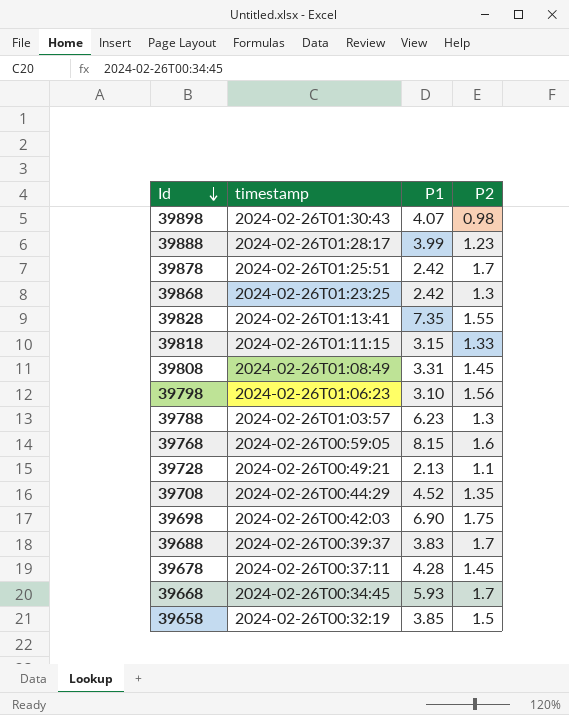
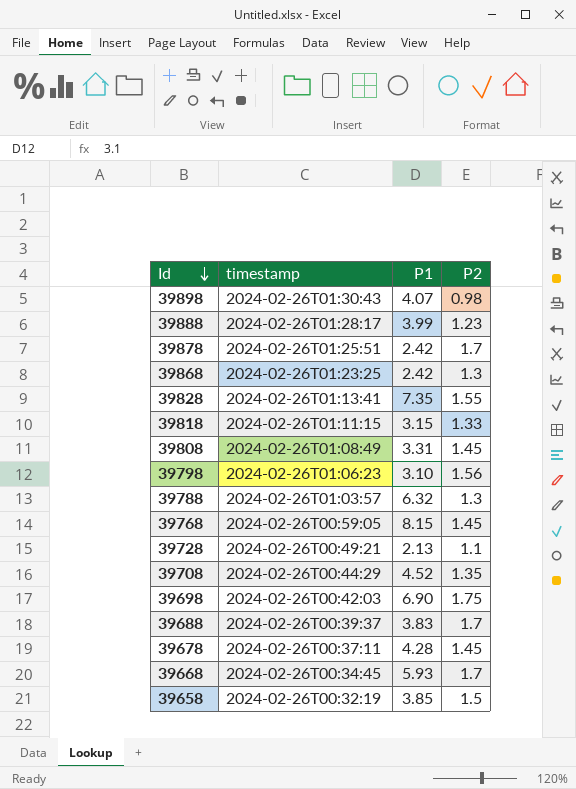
39788 | P1: 6.23 -> 6.32
39768 | P2: 1.6 -> 1.45

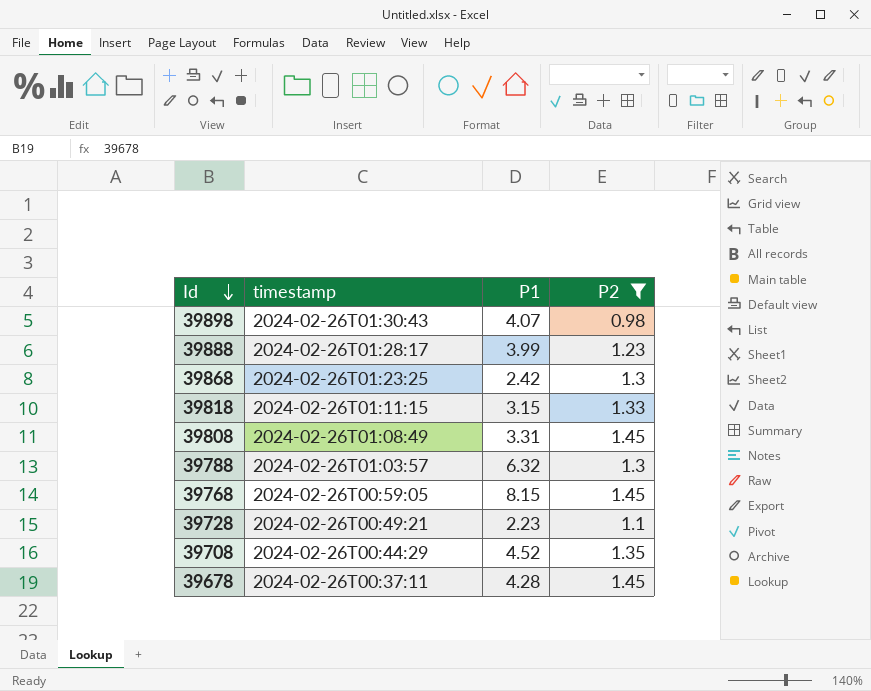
filter: none -> P2 <= 1.45
39728 | P1: 2.13 -> 2.23

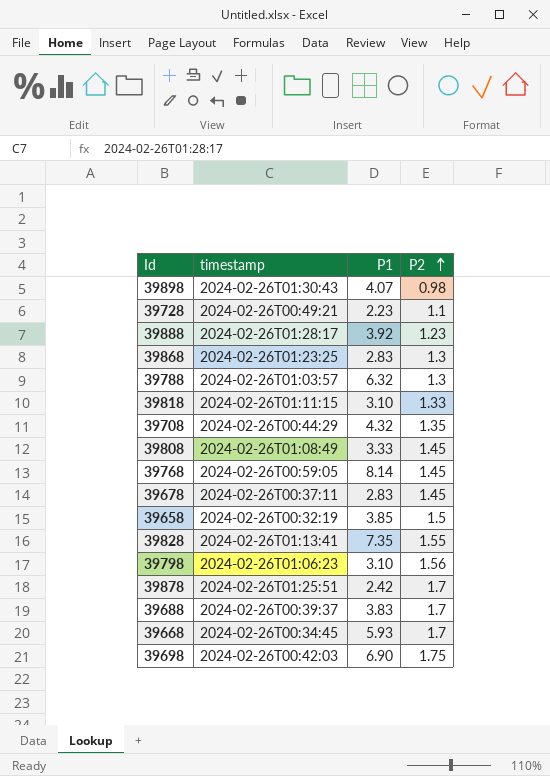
filter: P2 <= 1.45 -> none
row order: Id descending -> P2 ascending
39888 | P1: 3.99 -> 3.92
39868 | P1: 2.42 -> 2.83
39818 | P1: 3.15 -> 3.10
39708 | P1: 4.52 -> 4.32
39808 | P1: 3.31 -> 3.33
39768 | P1: 8.15 -> 8.14
39678 | P1: 4.28 -> 2.83

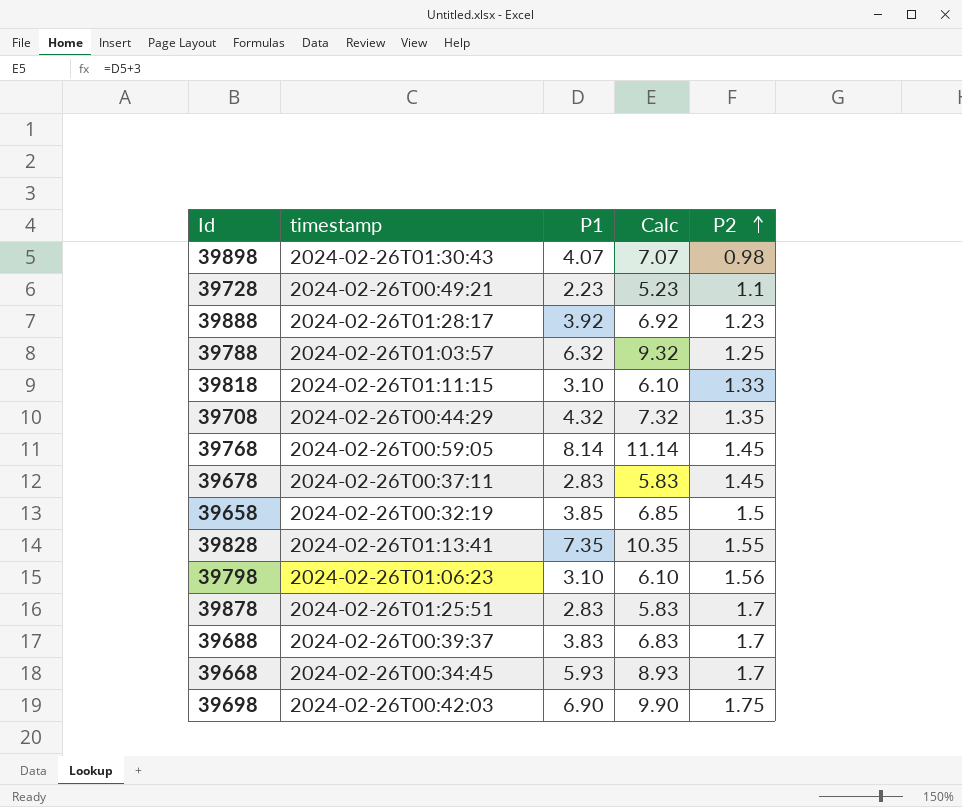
column Calc | formula: none -> [P1] + 3
row 39868: 2024-02-26T01:23:25 | 2.83 | 1.3 -> none
row 39808: 2024-02-26T01:08:49 | 3.33 | 1.45 -> none
39788 | P2: 1.3 -> 1.25
39878 | P1: 2.42 -> 2.83

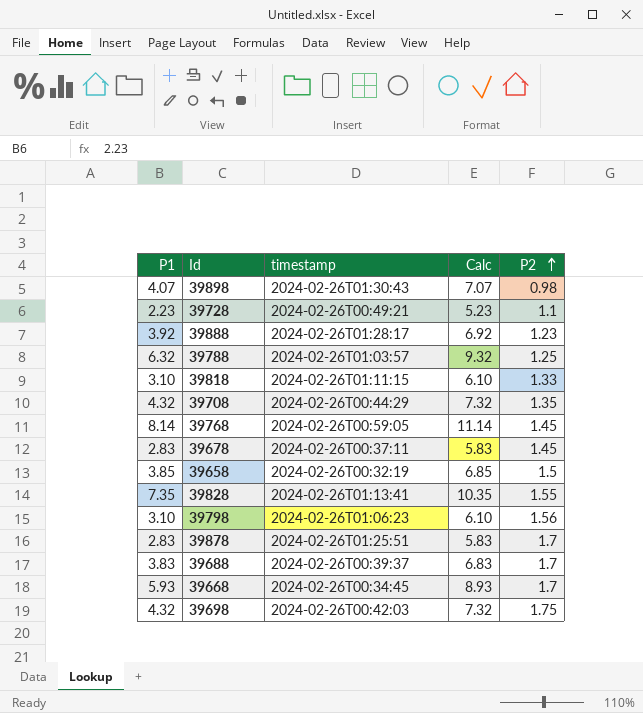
column P1 | position: 3 -> 1
39698 | P1: 6.90 -> 4.32
39698 | Calc: 9.90 -> 7.32

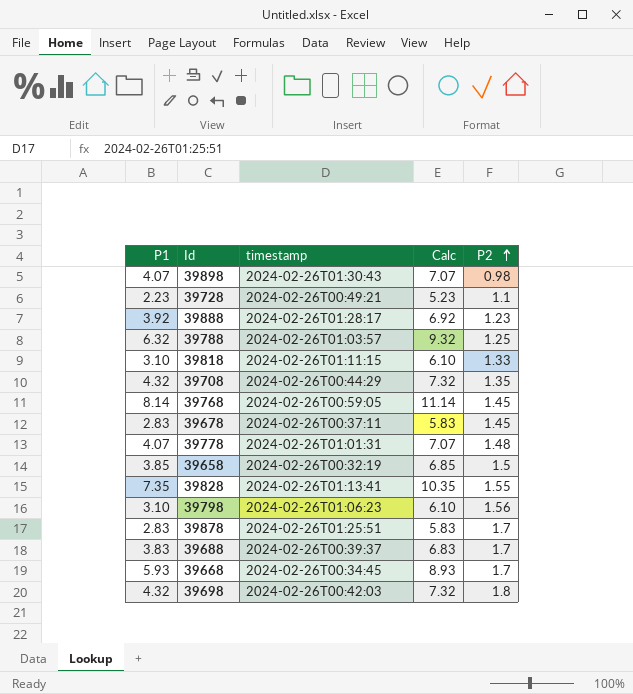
row 39778: none -> 4.07 | 2024-02-26T01:01:31 | 7.07 | 1.48
39698 | P2: 1.75 -> 1.8

